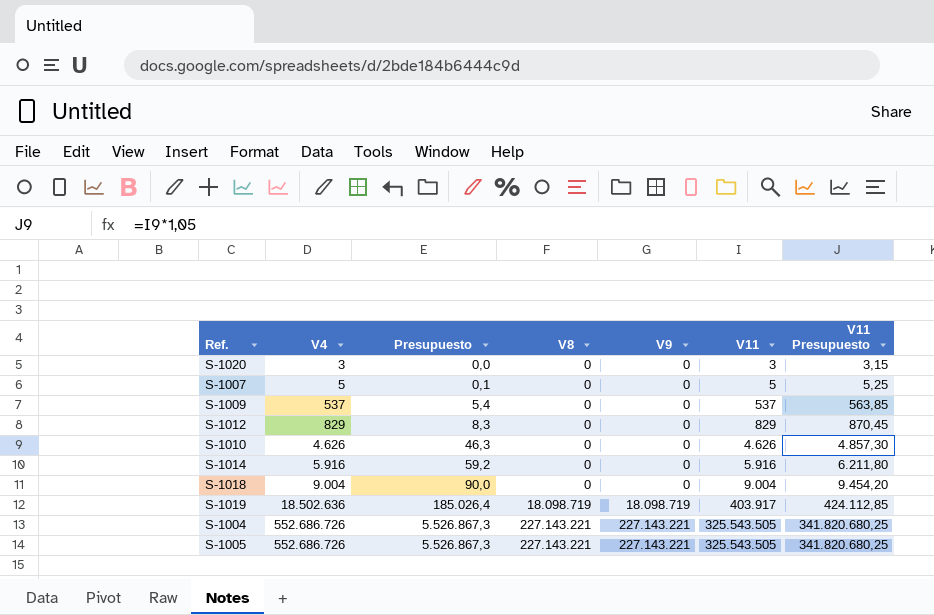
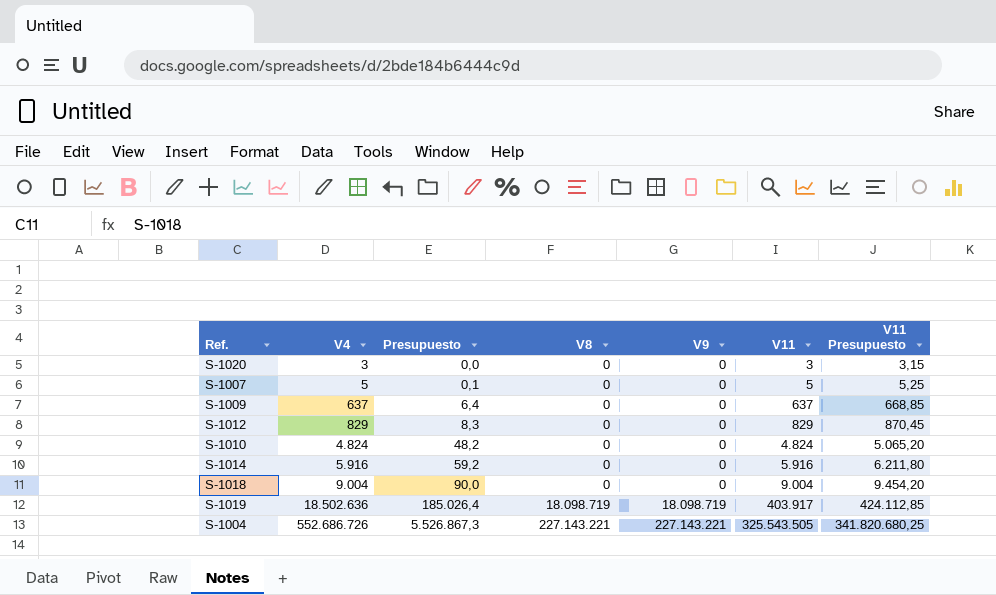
row S-1005: 552.686.726 | 5.526.867,3 | 227.143.221 | 227.143.221 | 325.543.505 | 341.820.680,25 -> none
S-1009 | V4: 537 -> 637
S-1009 | Presupuesto: 5,4 -> 6,4
S-1009 | V11: 537 -> 637
S-1009 | V11 Presupuesto: 563,85 -> 668,85
S-1010 | V4: 4.626 -> 4.824
S-1010 | Presupuesto: 46,3 -> 48,2
S-1010 | V11: 4.626 -> 4.824
S-1010 | V11 Presupuesto: 4.857,30 -> 5.065,20

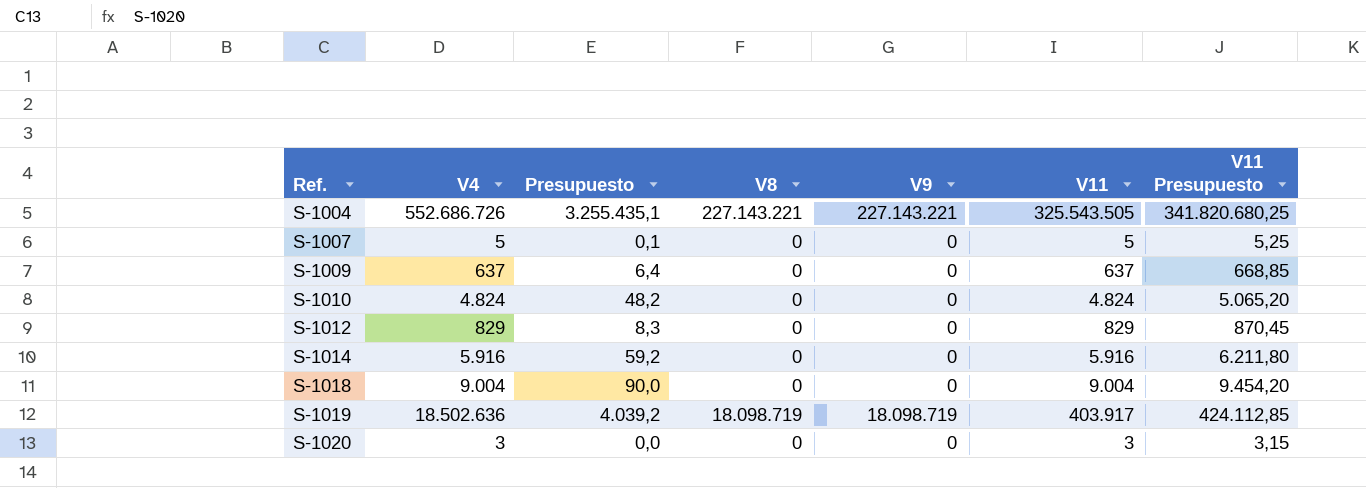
row order: V4 ascending -> Ref. ascending
column Presupuesto | formula: [V4] * 0,01 -> [V11] * 0,01

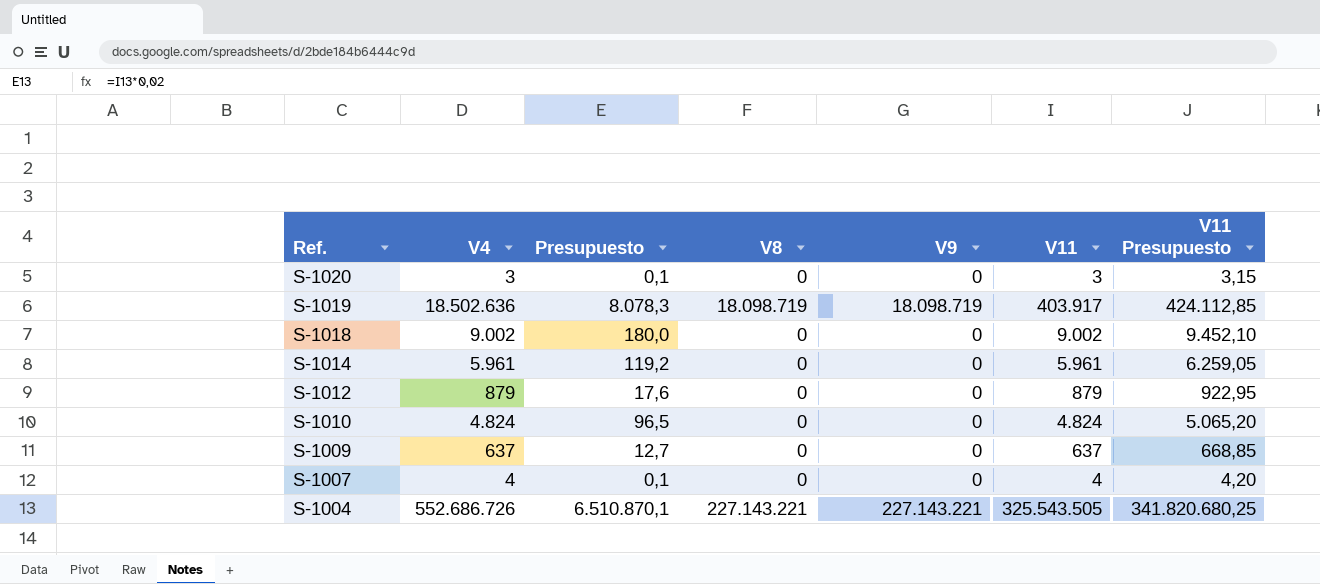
row order: Ref. ascending -> Ref. descending
column Presupuesto | formula: [V11] * 0,01 -> [V11] * 0,02
S-1018 | V4: 9.004 -> 9.002
S-1018 | V11: 9.004 -> 9.002
S-1018 | V11 Presupuesto: 9.454,20 -> 9.452,10
S-1014 | V4: 5.916 -> 5.961
S-1014 | V11: 5.916 -> 5.961
S-1014 | V11 Presupuesto: 6.211,80 -> 6.259,05
S-1012 | V4: 829 -> 879
S-1012 | V11: 829 -> 879
S-1012 | V11 Presupuesto: 870,45 -> 922,95
S-1007 | V4: 5 -> 4
S-1007 | V11: 5 -> 4
S-1007 | V11 Presupuesto: 5,25 -> 4,20

